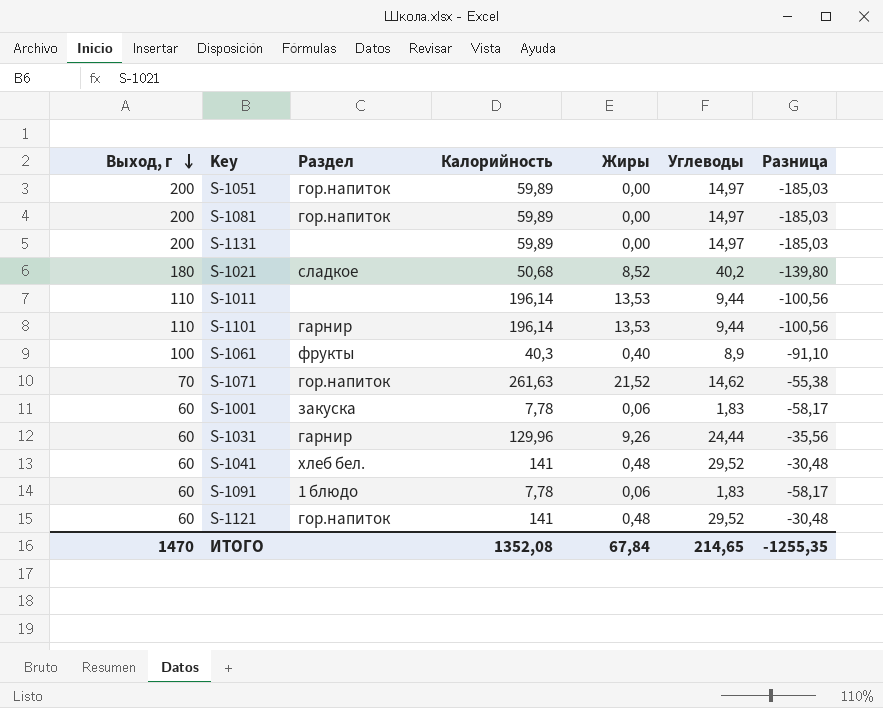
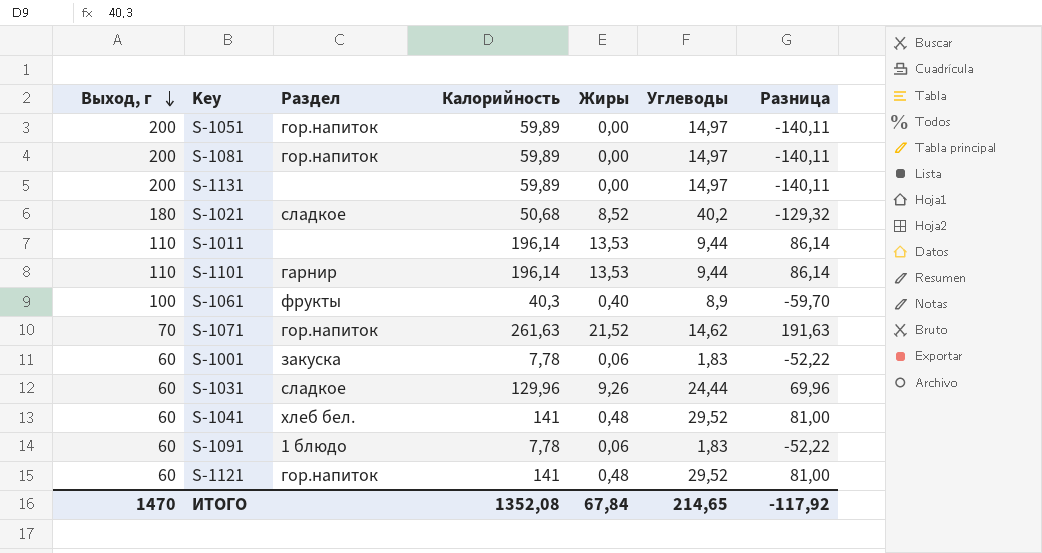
column Разница | formula: [Углеводы] - [Выход, г] -> [Калорийность] - [Выход, г]
S-1031 | Раздел: гарнир -> сладкое
ИТОГО | Разница: -1255,35 -> -117,92

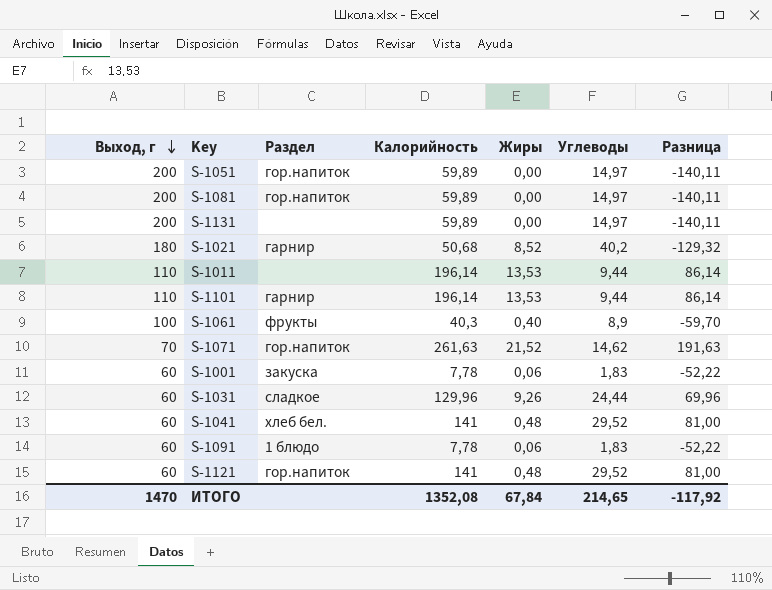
S-1021 | Раздел: сладкое -> гарнир

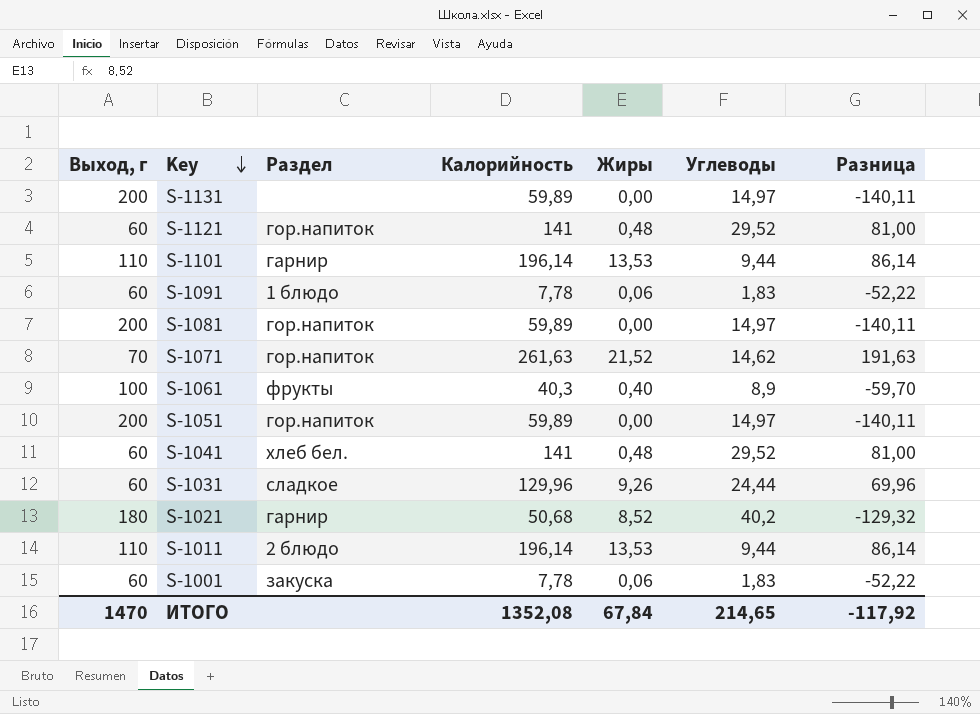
row order: Выход, г descending -> Key descending
S-1011 | Раздел: none -> 2 блюдо

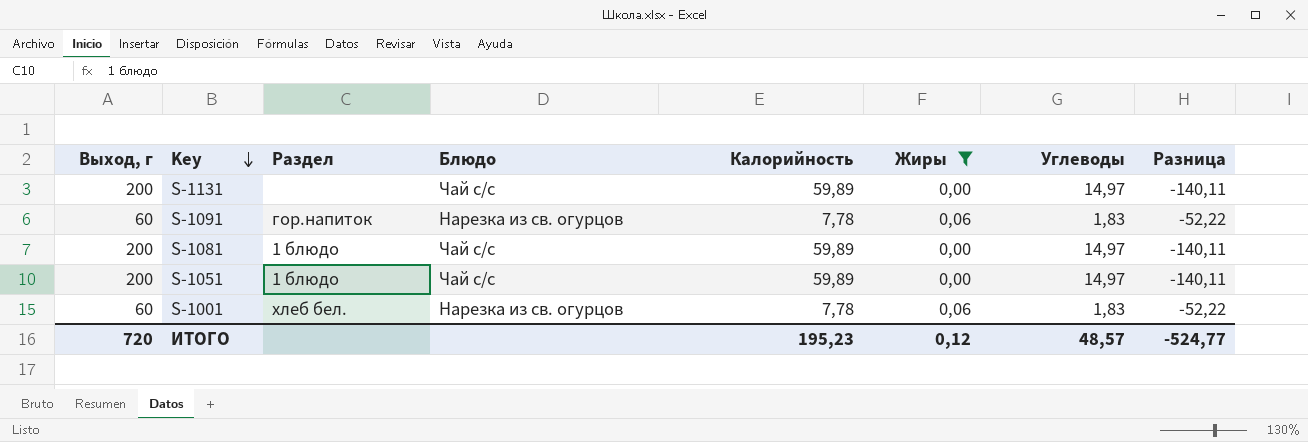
filter: none -> Жиры <= 0,06
column Блюдо | position: none -> 4
S-1091 | Раздел: 1 блюдо -> гор.напиток
S-1081 | Раздел: гор.напиток -> 1 блюдо
S-1051 | Раздел: гор.напиток -> 1 блюдо
S-1001 | Раздел: закуска -> хлеб бел.
ИТОГО | Выход, г: 1470 -> 720
ИТОГО | Калорийность: 1352,08 -> 195,23
ИТОГО | Жиры: 67,84 -> 0,12
ИТОГО | Углеводы: 214,65 -> 48,57
ИТОГО | Разница: -117,92 -> -524,77

